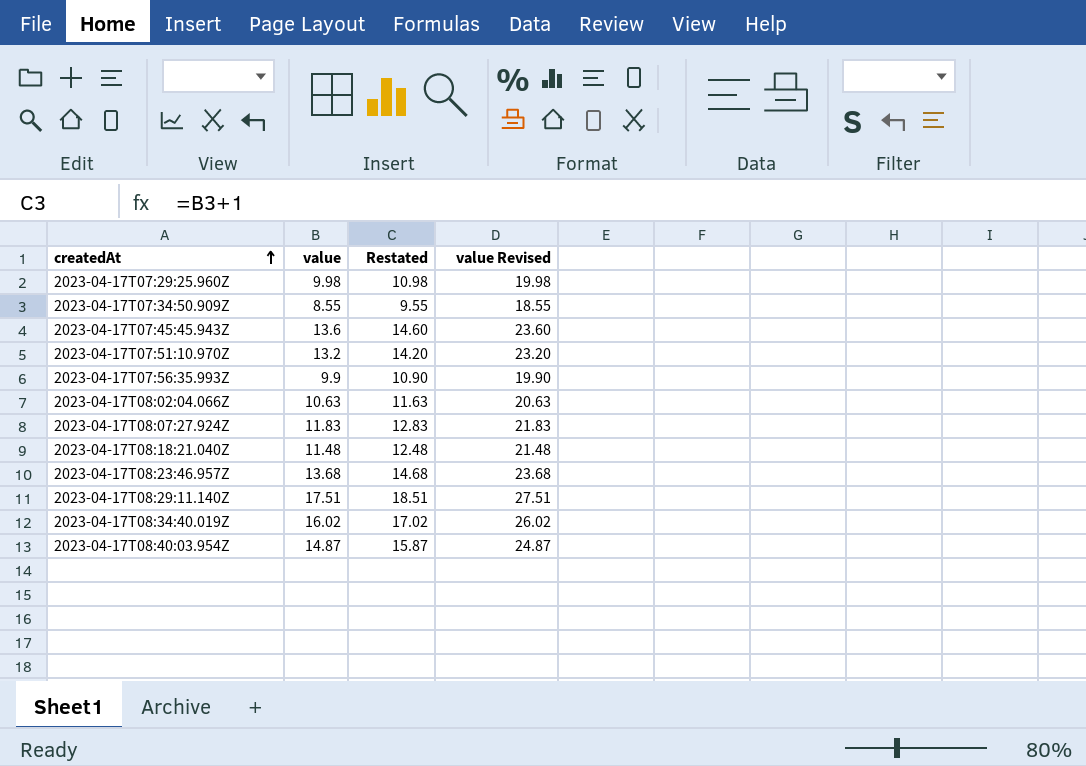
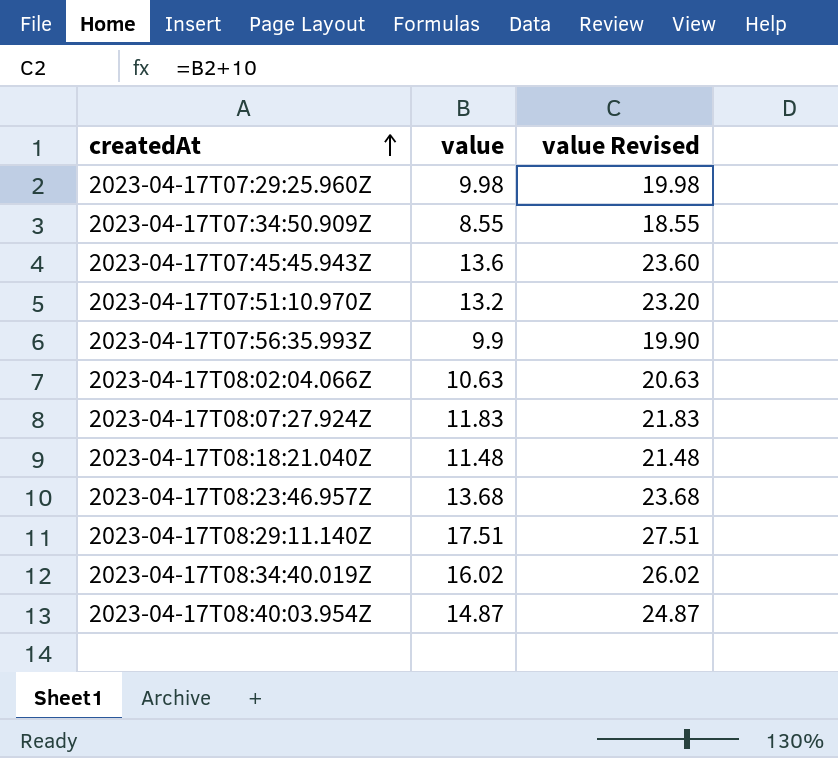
column Restated | formula: [value] + 1 -> none

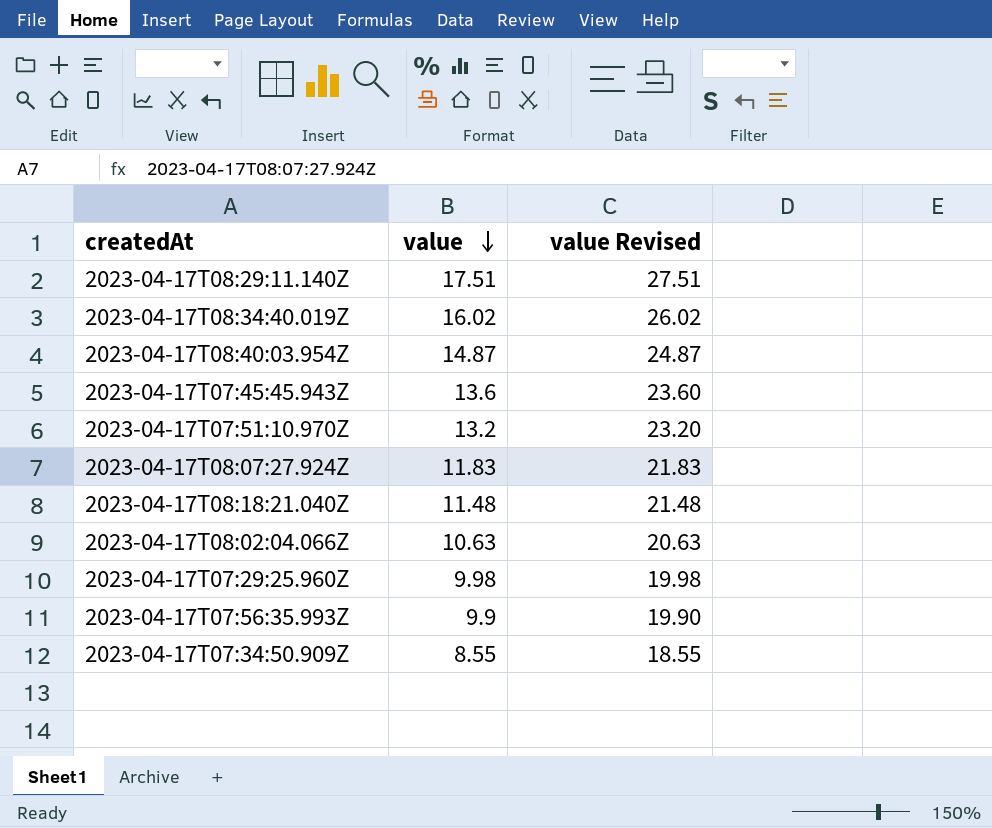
row order: createdAt ascending -> value descending
row 2023-04-17T08:23:46.957Z: 13.68 | 23.68 -> none

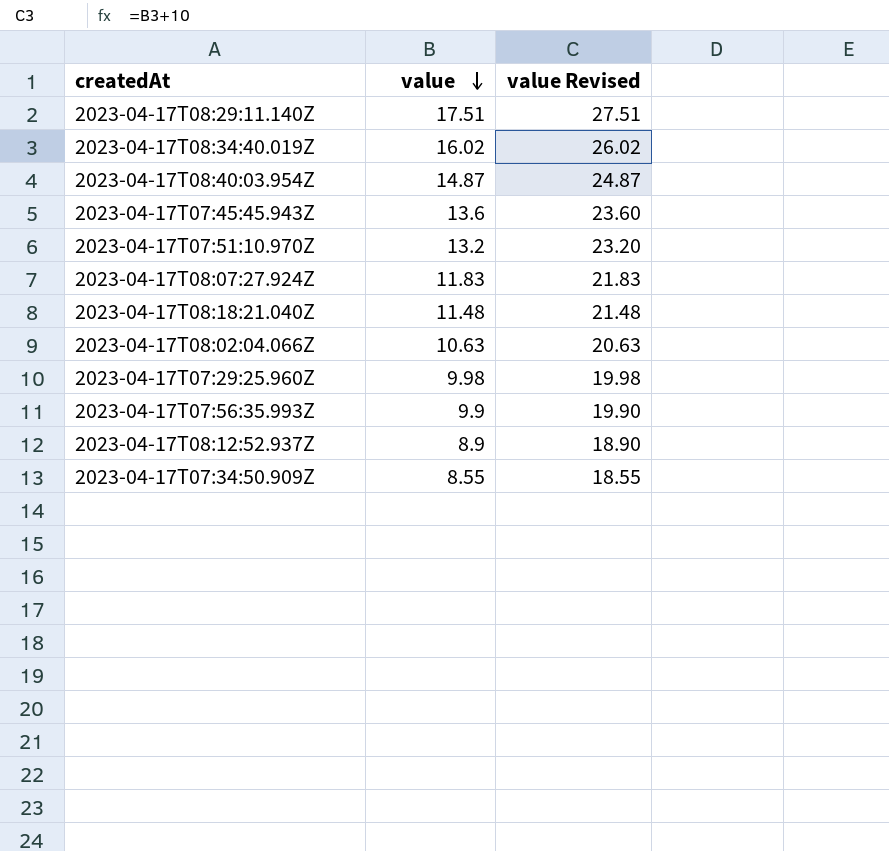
row 2023-04-17T08:12:52.937Z: none -> 8.9 | 18.90

